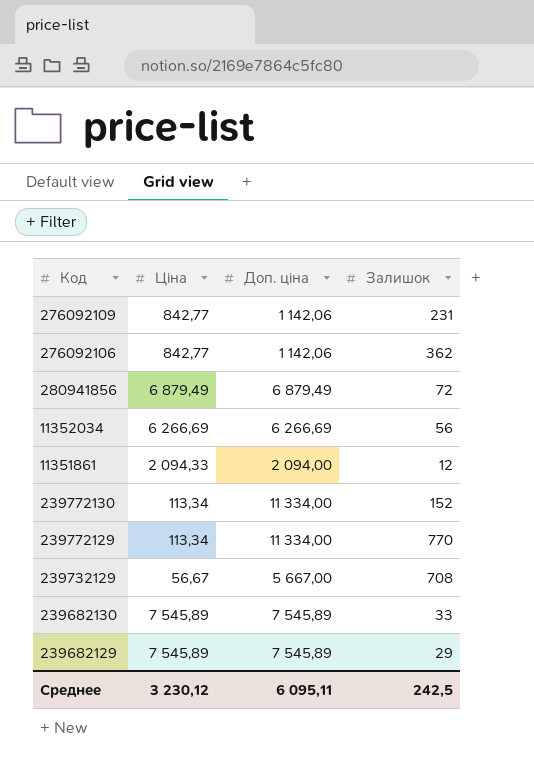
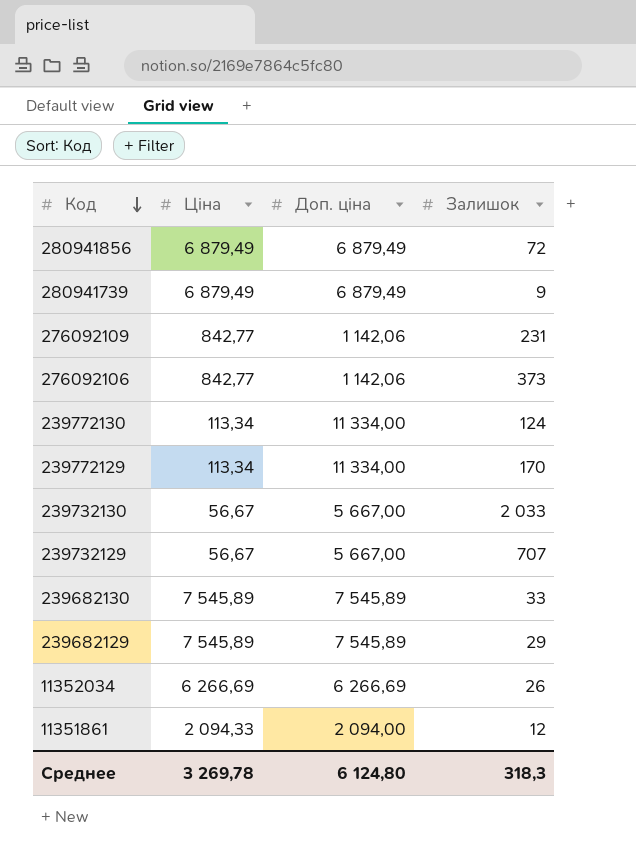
row order: none -> Код descending
row 280941739: none -> 6 879,49 | 6 879,49 | 9
276092106 | Залишок: 362 -> 373
239772130 | Залишок: 152 -> 124
239772129 | Залишок: 770 -> 170
row 239732130: none -> 56,67 | 5 667,00 | 2 033
239732129 | Залишок: 708 -> 707
11352034 | Залишок: 56 -> 26
Среднее | Ціна: 3 230,12 -> 3 269,78
Среднее | Доп. ціна: 6 095,11 -> 6 124,80
Среднее | Залишок: 242,5 -> 318,3

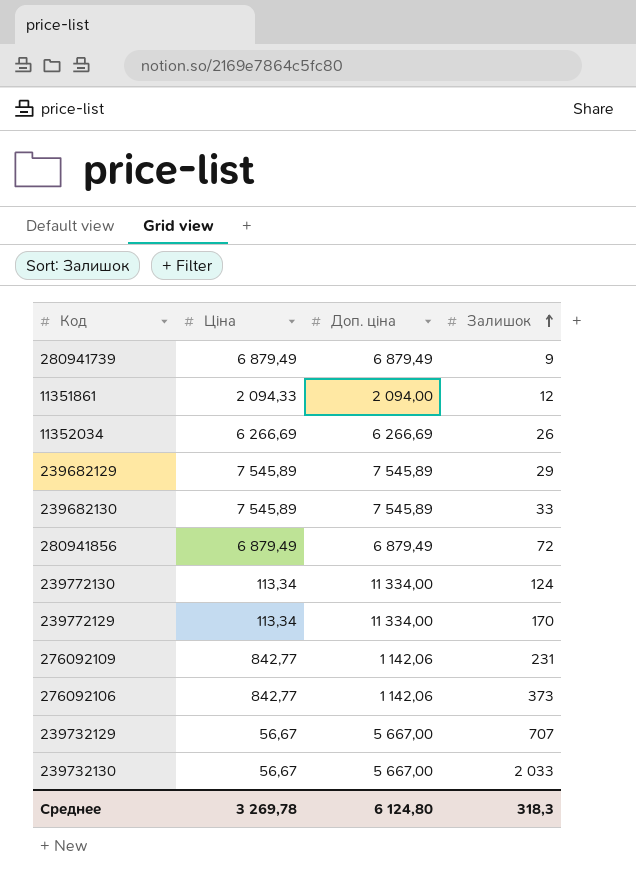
row order: Код descending -> Залишок ascending

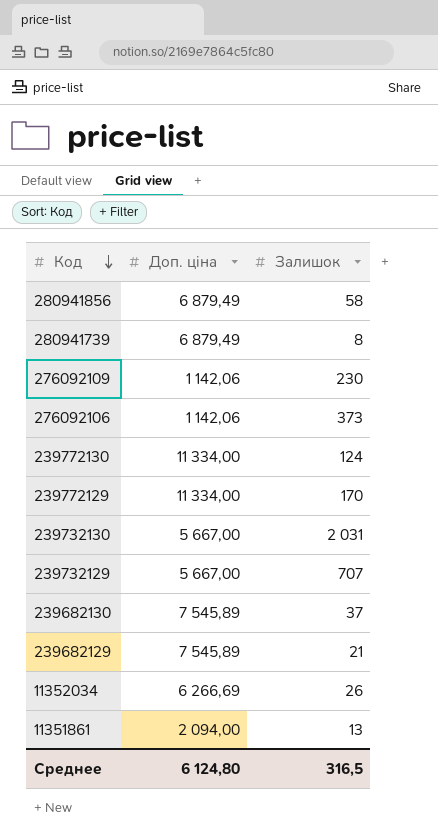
row order: Залишок ascending -> Код descending
column Ціна | position: 2 -> none
280941856 | Залишок: 72 -> 58
280941739 | Залишок: 9 -> 8
276092109 | Залишок: 231 -> 230
239732130 | Залишок: 2 033 -> 2 031
239682130 | Залишок: 33 -> 37
239682129 | Залишок: 29 -> 21
11351861 | Залишок: 12 -> 13
Среднее | Залишок: 318,3 -> 316,5

